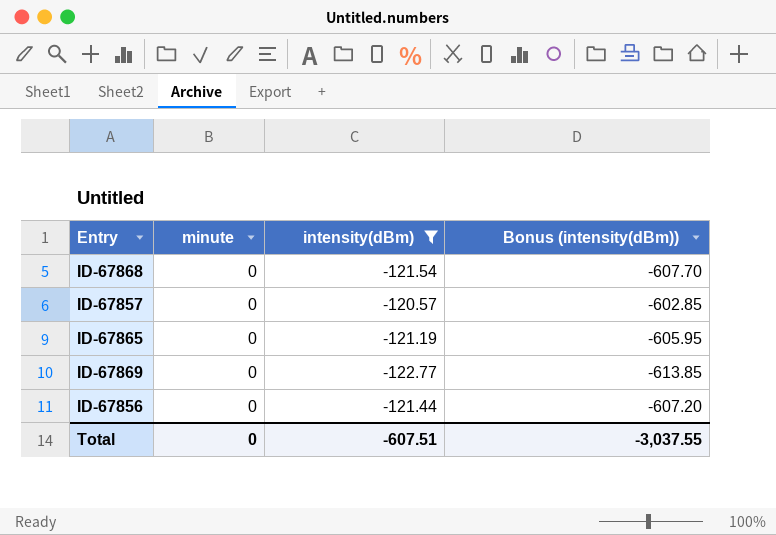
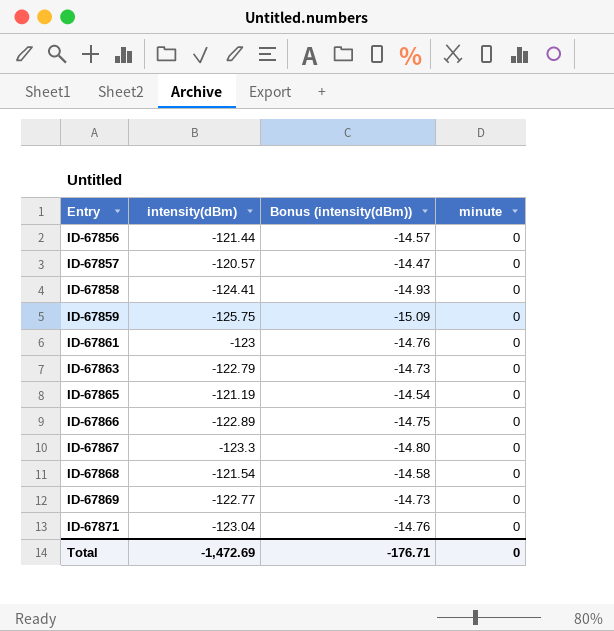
filter: intensity(dBm) >= -122.77 -> none
row order: none -> Entry ascending
column Bonus (intensity(dBm)) | formula: [intensity(dBm)] * 5 -> [intensity(dBm)] * 0.12
column minute | position: 2 -> 4
Total | intensity(dBm): -607.51 -> -1,472.69
Total | Bonus (intensity(dBm)): -3,037.55 -> -176.71

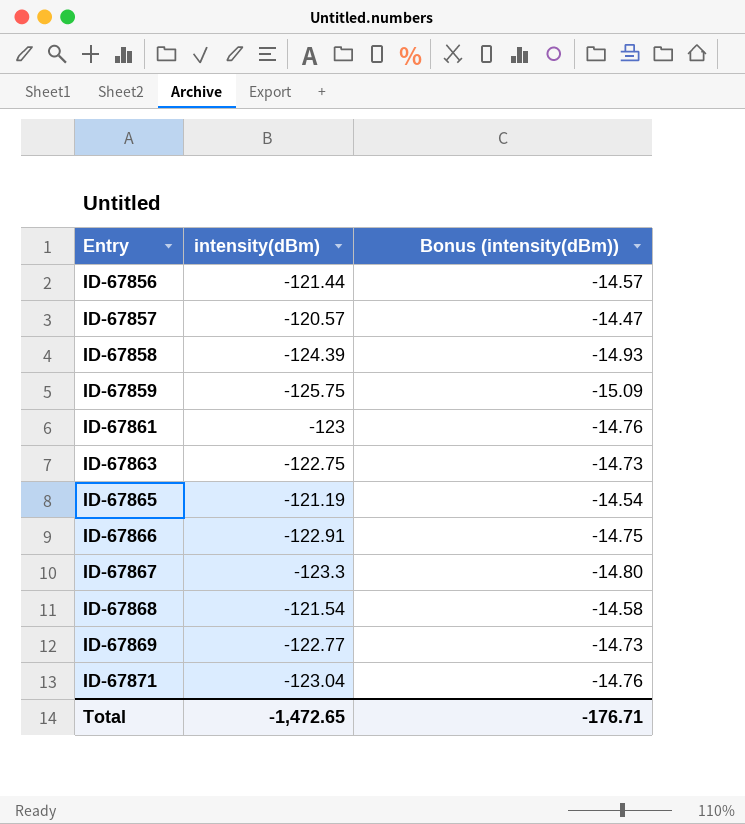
column minute | position: 4 -> none
ID-67858 | intensity(dBm): -124.41 -> -124.39
ID-67863 | intensity(dBm): -122.79 -> -122.75
ID-67866 | intensity(dBm): -122.89 -> -122.91
Total | intensity(dBm): -1,472.69 -> -1,472.65

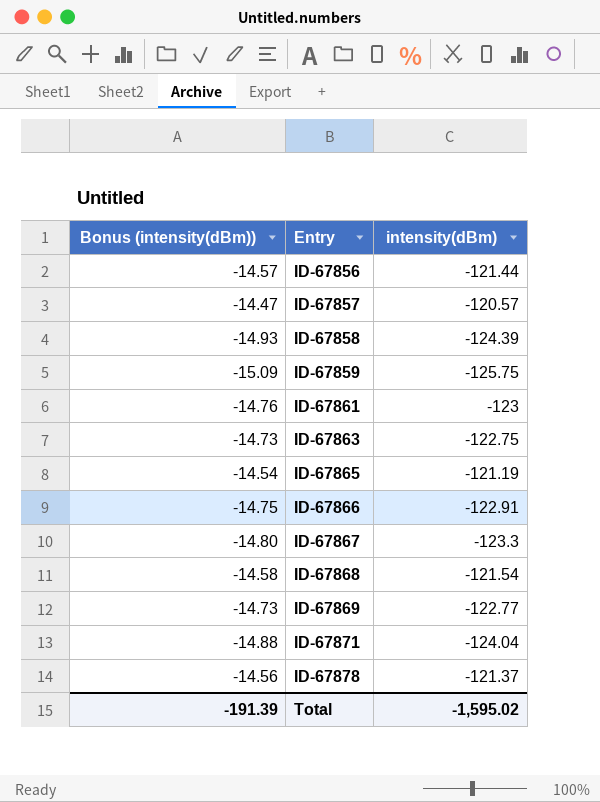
column Bonus (intensity(dBm)) | position: 3 -> 1
ID-67871 | Bonus (intensity(dBm)): -14.76 -> -14.88
ID-67871 | intensity(dBm): -123.04 -> -124.04
row ID-67878: none -> -14.56 | -121.37
Total | Bonus (intensity(dBm)): -176.71 -> -191.39
Total | intensity(dBm): -1,472.65 -> -1,595.02

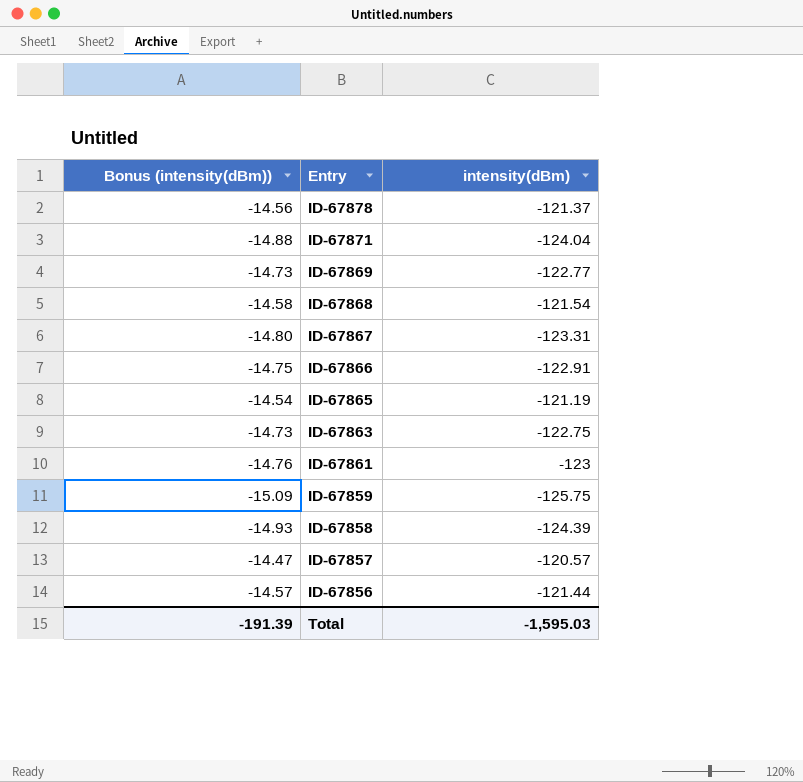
row order: Entry ascending -> Entry descending
ID-67867 | intensity(dBm): -123.3 -> -123.31
Total | intensity(dBm): -1,595.02 -> -1,595.03

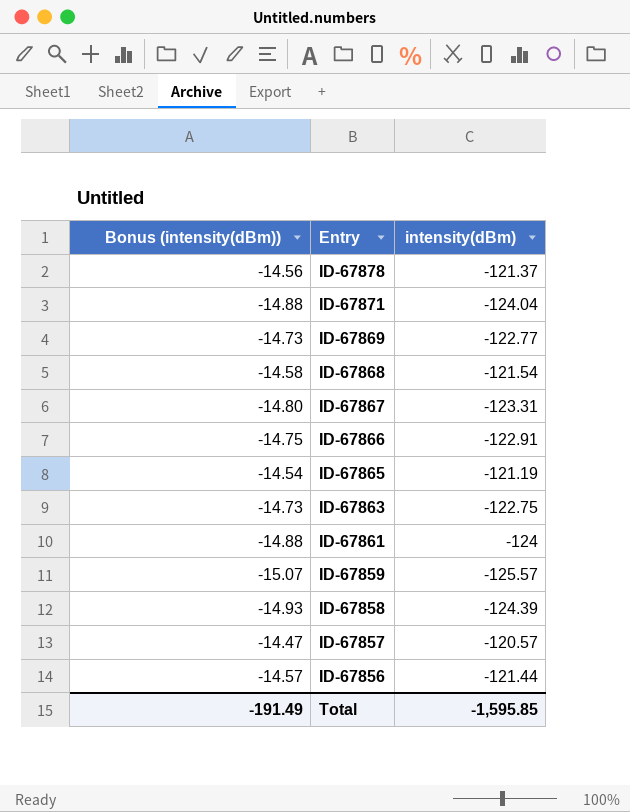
ID-67861 | Bonus (intensity(dBm)): -14.76 -> -14.88
ID-67861 | intensity(dBm): -123 -> -124
ID-67859 | Bonus (intensity(dBm)): -15.09 -> -15.07
ID-67859 | intensity(dBm): -125.75 -> -125.57
Total | Bonus (intensity(dBm)): -191.39 -> -191.49
Total | intensity(dBm): -1,595.03 -> -1,595.85

